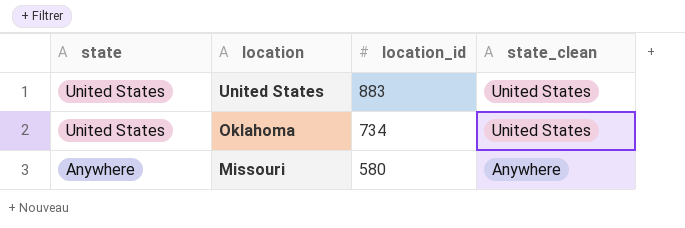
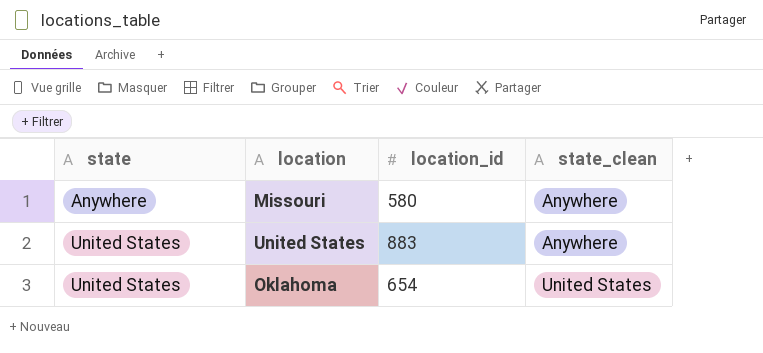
row order: state descending -> state ascending
United States | state_clean: United States -> Anywhere
Oklahoma | location_id: 734 -> 654

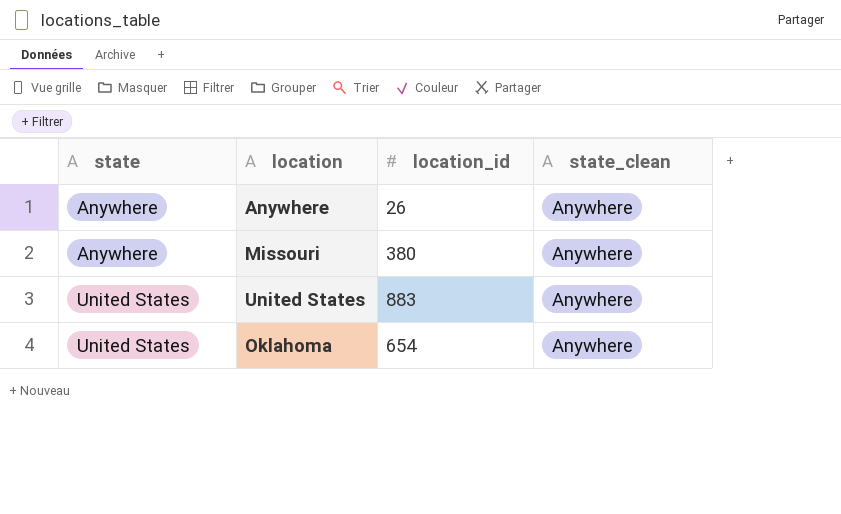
row Anywhere: none -> Anywhere | 26 | Anywhere
Missouri | location_id: 580 -> 380
Oklahoma | state_clean: United States -> Anywhere

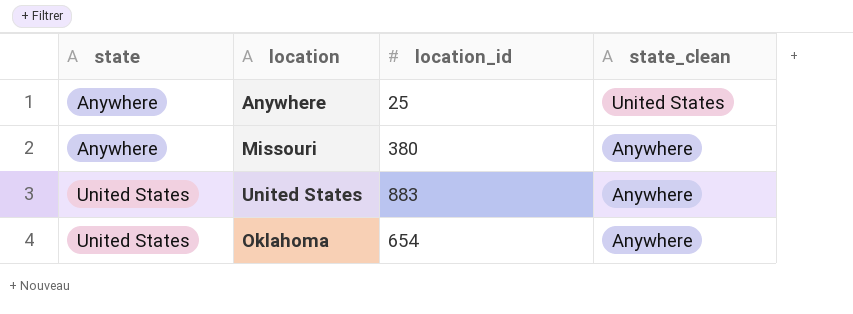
Anywhere | location_id: 26 -> 25
Anywhere | state_clean: Anywhere -> United States

